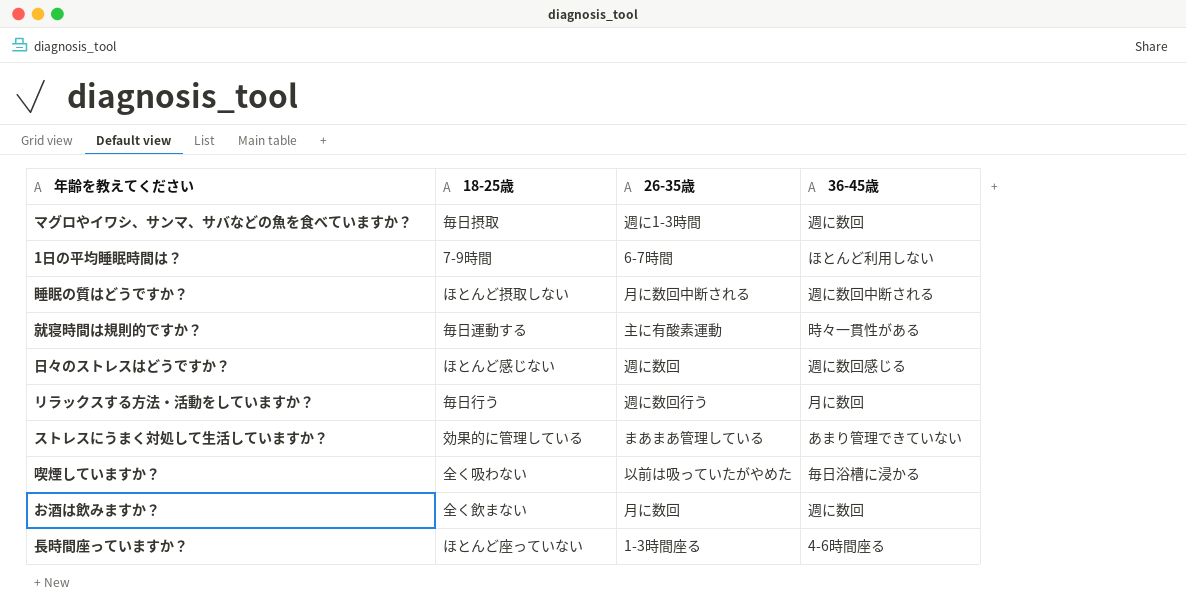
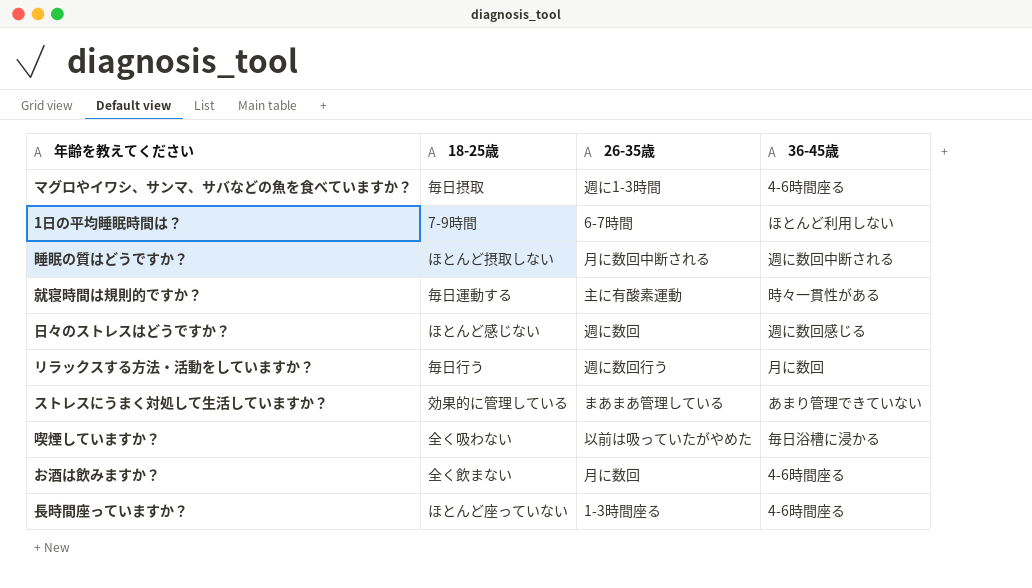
マグロやイワシ、サンマ、サバなどの魚を食べていますか？ | 36-45歳: 週に数回 -> 4-6時間座る
お酒は飲みますか？ | 36-45歳: 週に数回 -> 4-6時間座る

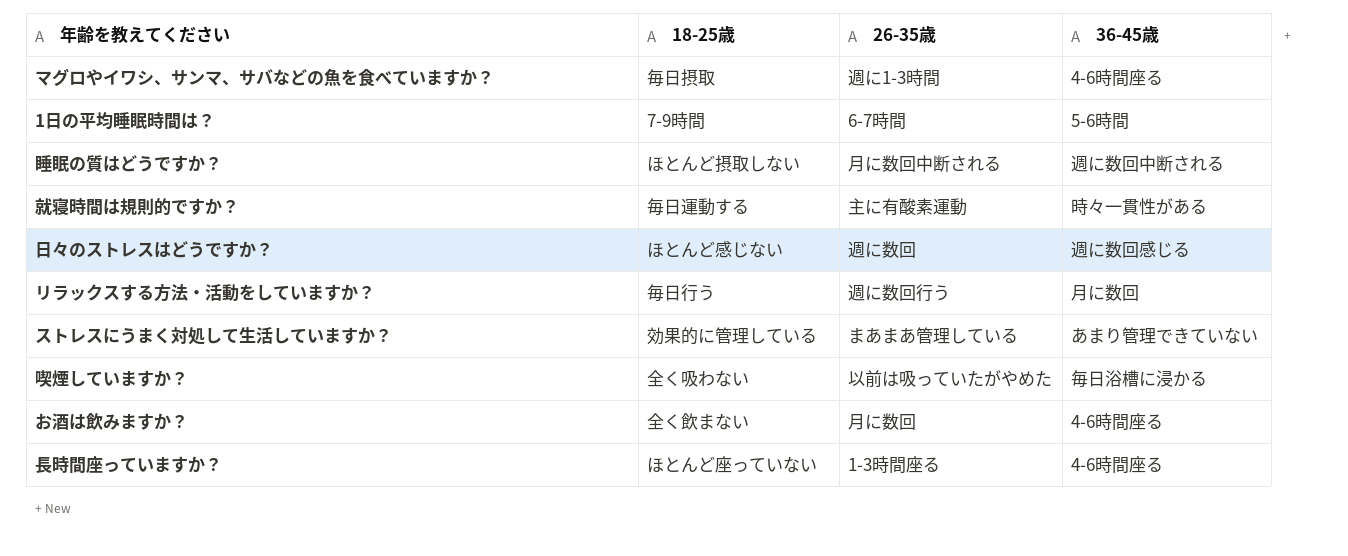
1日の平均睡眠時間は？ | 36-45歳: ほとんど利用しない -> 5-6時間

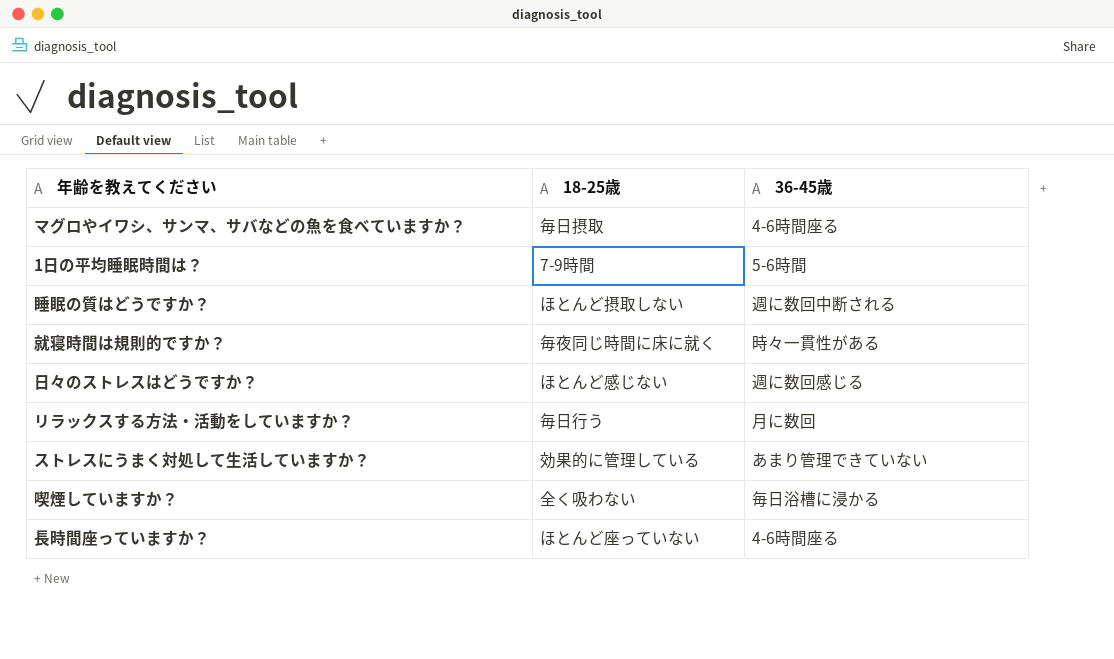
column 26-35歳 | position: 3 -> none
row お酒は飲みますか？: 全く飲まない | 月に数回 | 4-6時間座る -> none
就寝時間は規則的ですか？ | 18-25歳: 毎日運動する -> 毎夜同じ時間に床に就く

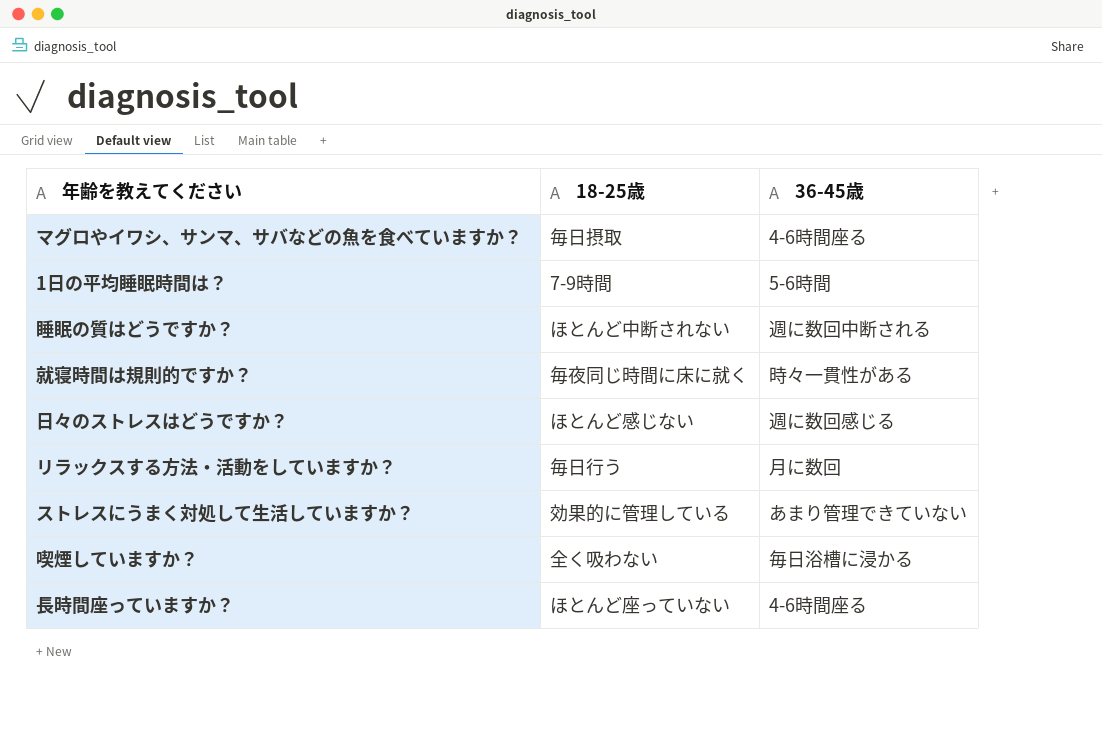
睡眠の質はどうですか？ | 18-25歳: ほとんど摂取しない -> ほとんど中断されない

